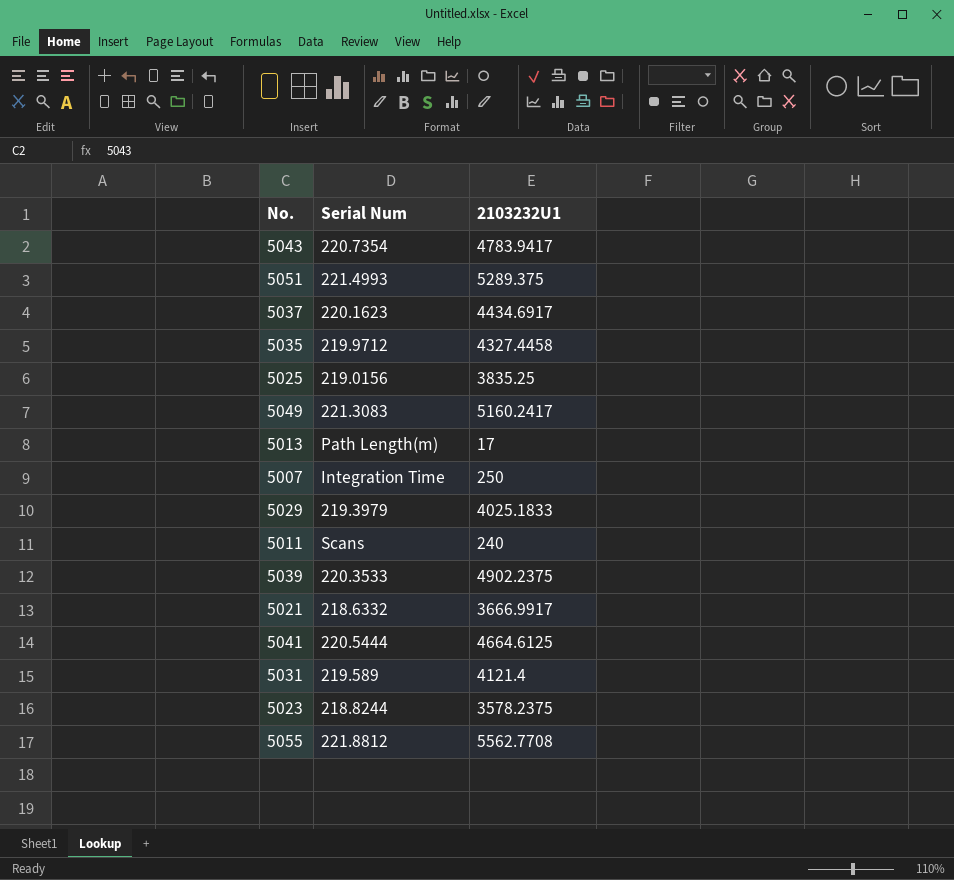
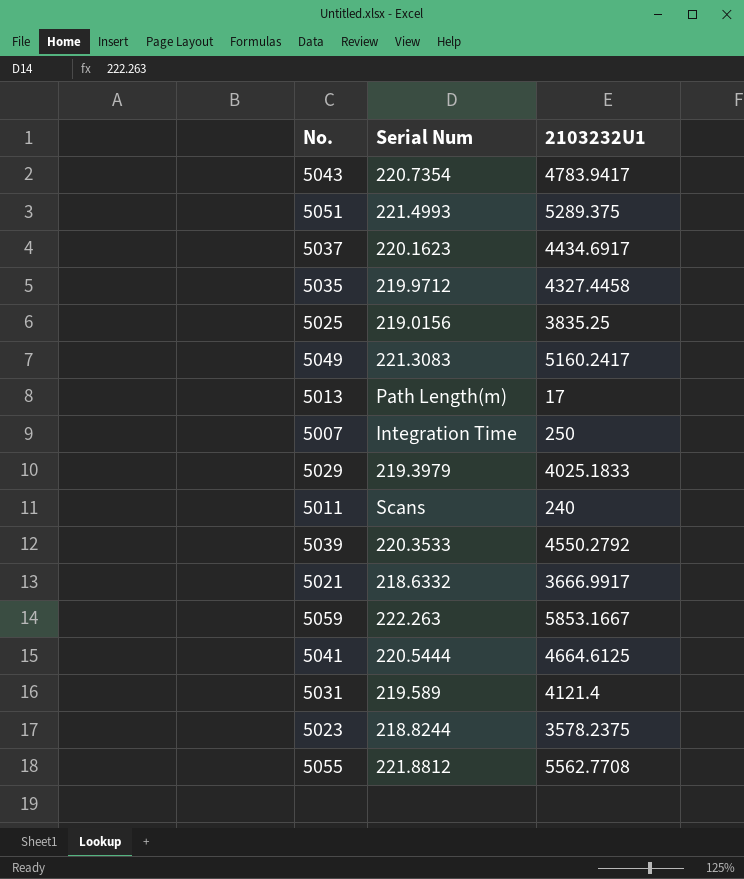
5039 | 2103232U1: 4902.2375 -> 4550.2792
row 5059: none -> 222.263 | 5853.1667

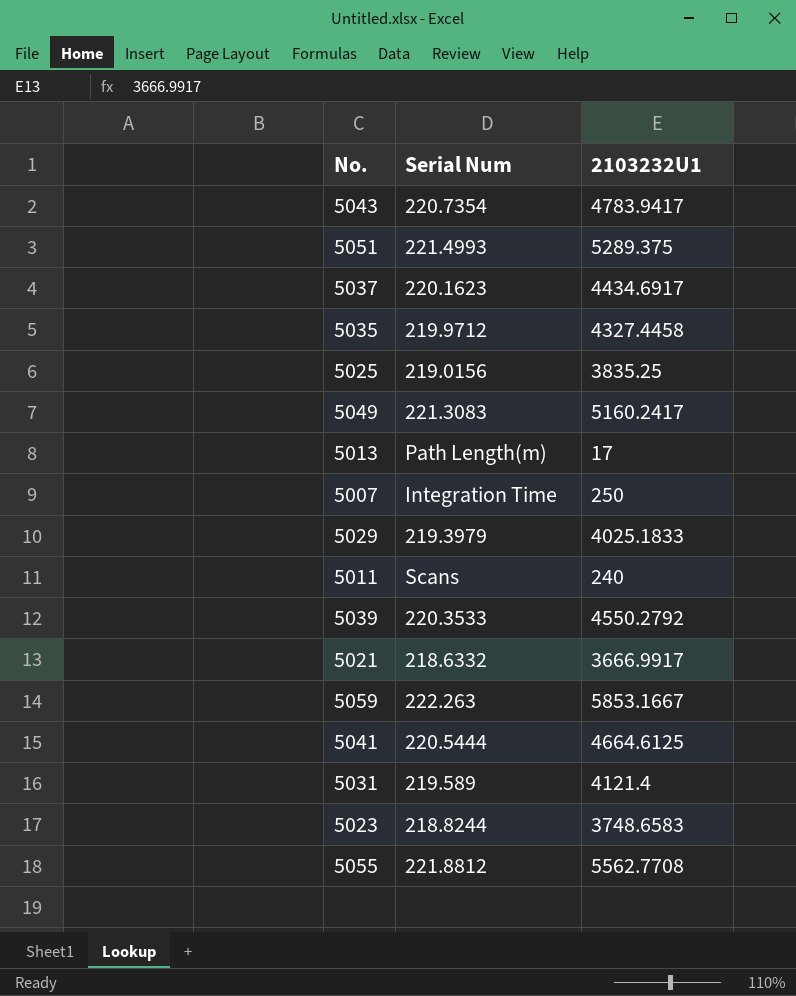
5023 | 2103232U1: 3578.2375 -> 3748.6583

